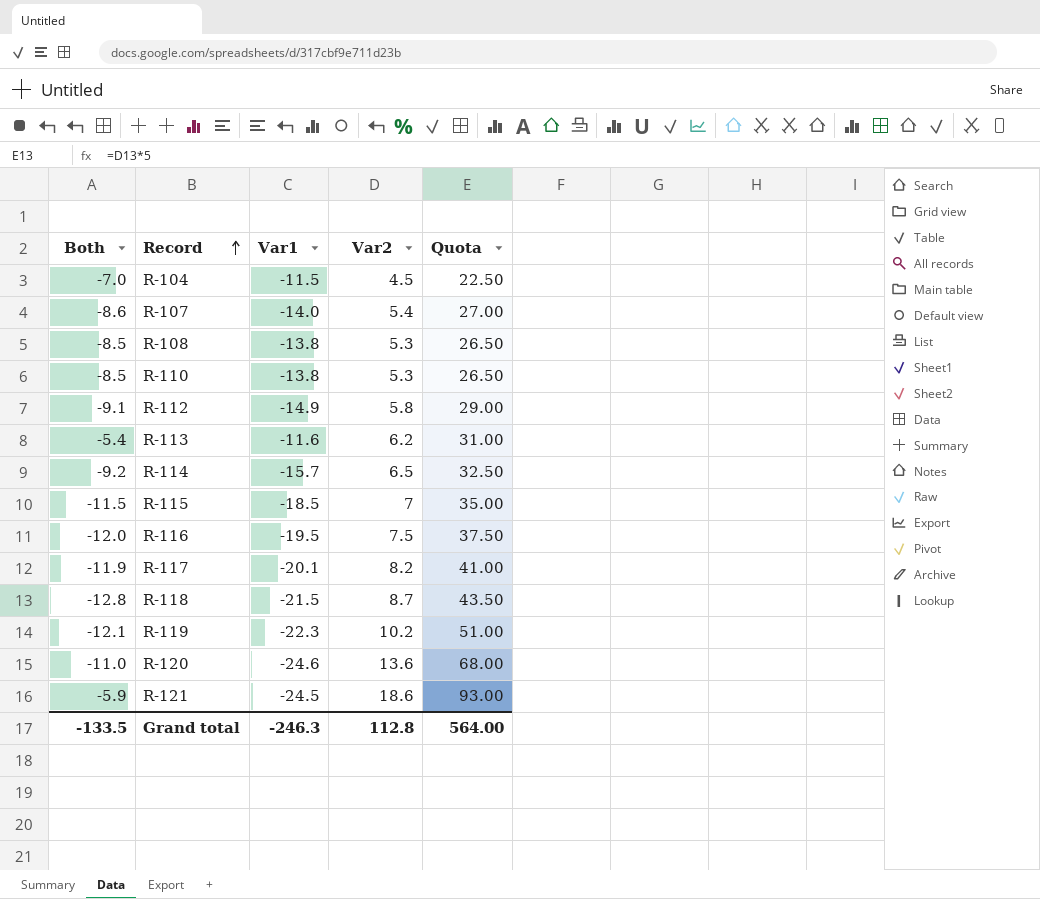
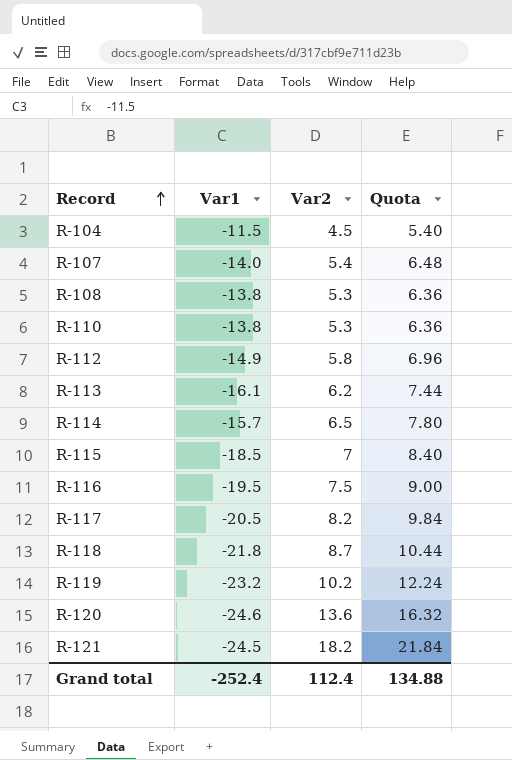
column Both | formula: [Var1] + [Var2] -> none
column Quota | formula: [Var2] * 5 -> [Var2] * 1.2
R-113 | Var1: -11.6 -> -16.1
R-117 | Var1: -20.1 -> -20.5
R-118 | Var1: -21.5 -> -21.8
R-119 | Var1: -22.3 -> -23.2
R-121 | Var2: 18.6 -> 18.2
Grand total | Var1: -246.3 -> -252.4
Grand total | Var2: 112.8 -> 112.4
Grand total | Quota: 564.00 -> 134.88

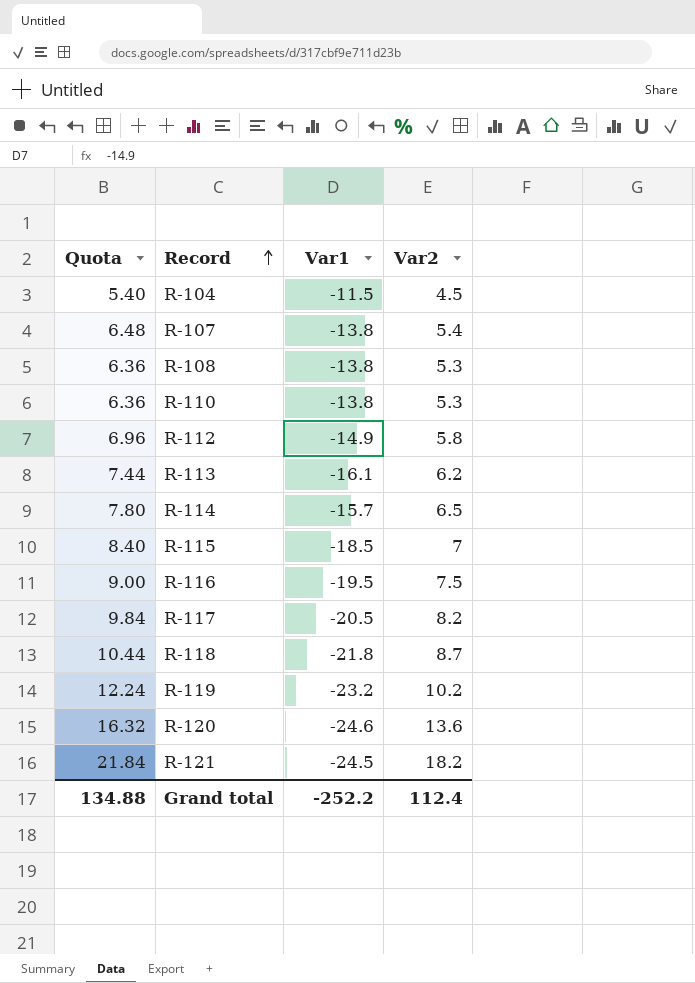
column Quota | position: 4 -> 1
R-107 | Var1: -14.0 -> -13.8
Grand total | Var1: -252.4 -> -252.2

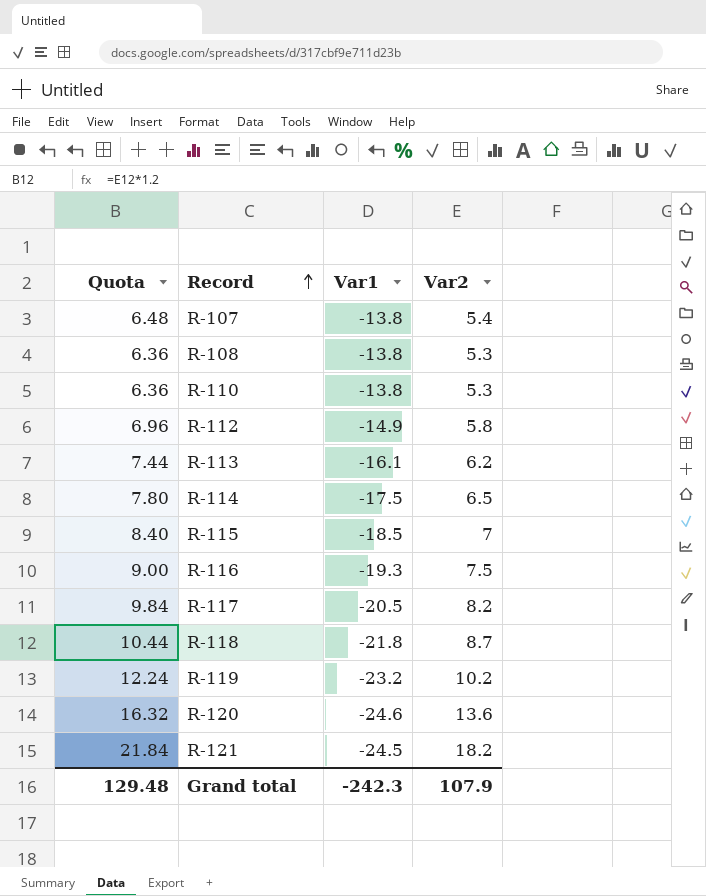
row R-104: 5.40 | -11.5 | 4.5 -> none
R-114 | Var1: -15.7 -> -17.5
R-116 | Var1: -19.5 -> -19.3
Grand total | Quota: 134.88 -> 129.48
Grand total | Var1: -252.2 -> -242.3
Grand total | Var2: 112.4 -> 107.9

